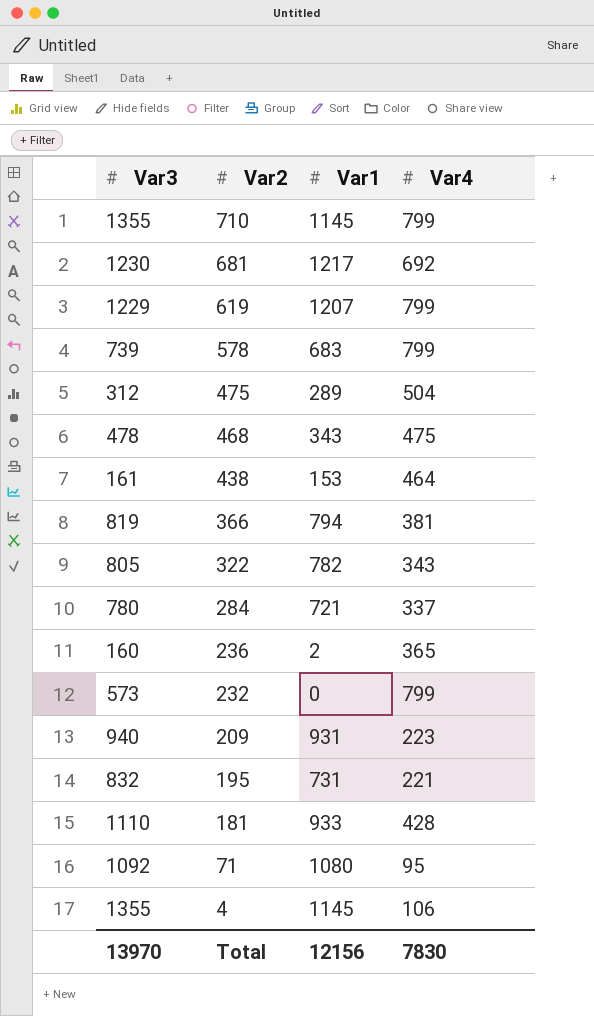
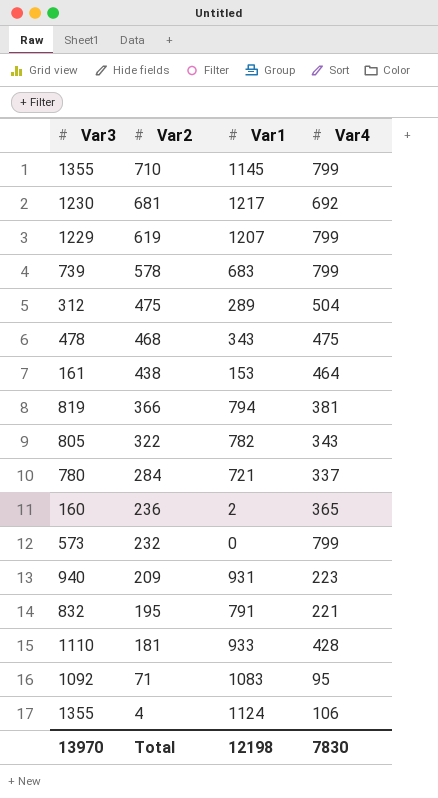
195 | Var1: 731 -> 791
71 | Var1: 1080 -> 1083
4 | Var1: 1145 -> 1124
Total | Var1: 12156 -> 12198

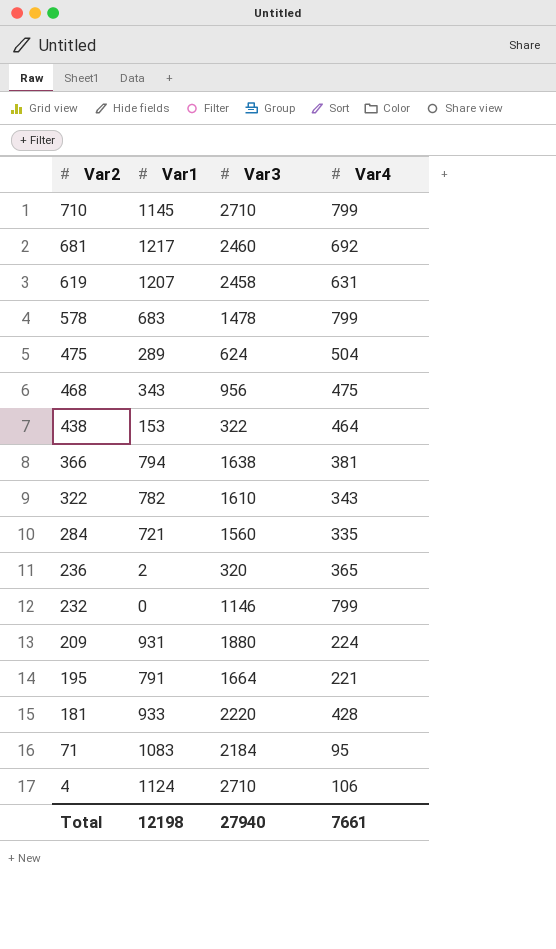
column Var3 | position: 1 -> 3
710 | Var3: 1355 -> 2710
681 | Var3: 1230 -> 2460
619 | Var3: 1229 -> 2458
619 | Var4: 799 -> 631
578 | Var3: 739 -> 1478
475 | Var3: 312 -> 624
468 | Var3: 478 -> 956
438 | Var3: 161 -> 322
366 | Var3: 819 -> 1638
322 | Var3: 805 -> 1610
284 | Var3: 780 -> 1560
284 | Var4: 337 -> 335
236 | Var3: 160 -> 320
232 | Var3: 573 -> 1146
209 | Var3: 940 -> 1880
209 | Var4: 223 -> 224
195 | Var3: 832 -> 1664
181 | Var3: 1110 -> 2220
71 | Var3: 1092 -> 2184
4 | Var3: 1355 -> 2710
Total | Var3: 13970 -> 27940
Total | Var4: 7830 -> 7661

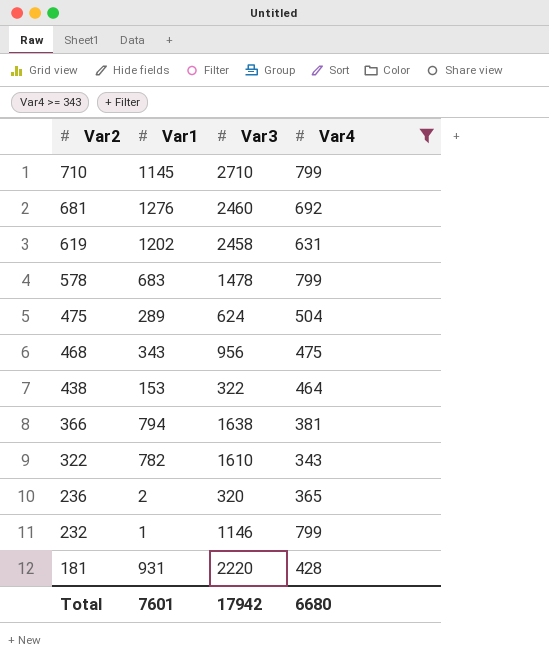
filter: none -> Var4 >= 343
681 | Var1: 1217 -> 1276
619 | Var1: 1207 -> 1202
232 | Var1: 0 -> 1
181 | Var1: 933 -> 931
Total | Var1: 12198 -> 7601
Total | Var3: 27940 -> 17942
Total | Var4: 7661 -> 6680

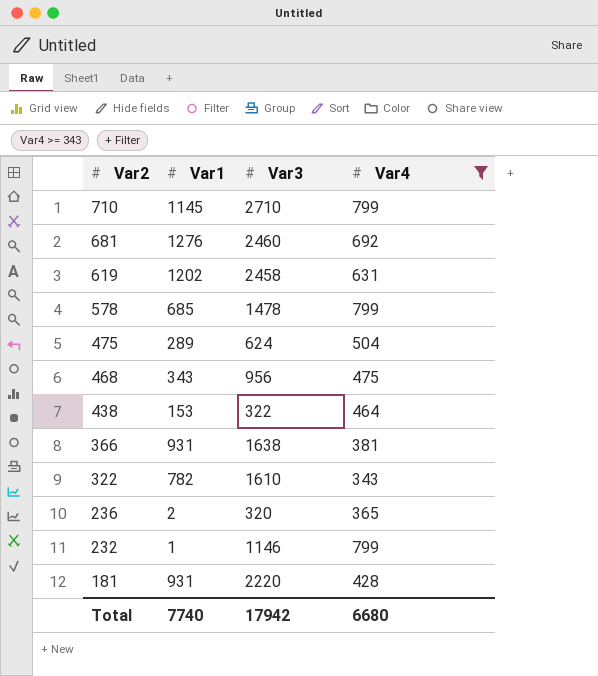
578 | Var1: 683 -> 685
366 | Var1: 794 -> 931
Total | Var1: 7601 -> 7740

